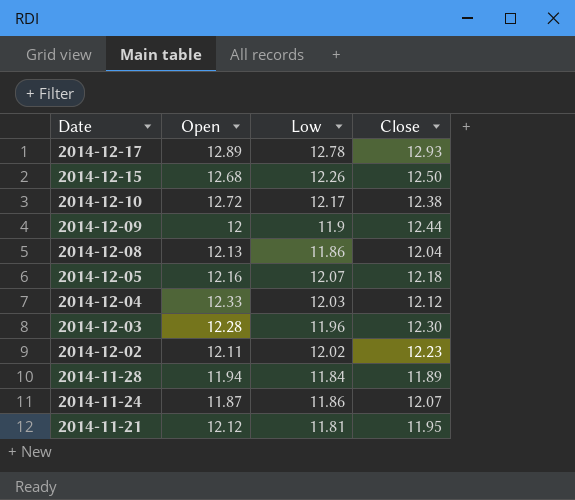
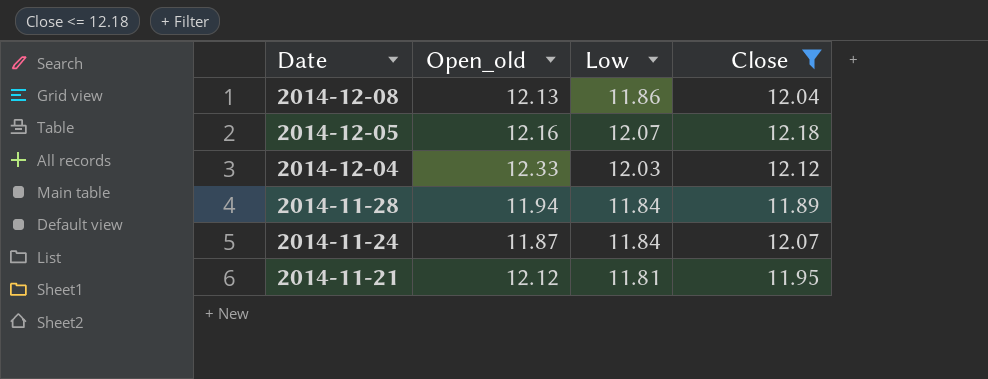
filter: none -> Close <= 12.18
column name: Open -> Open_old
2014-11-24 | Low: 11.86 -> 11.84

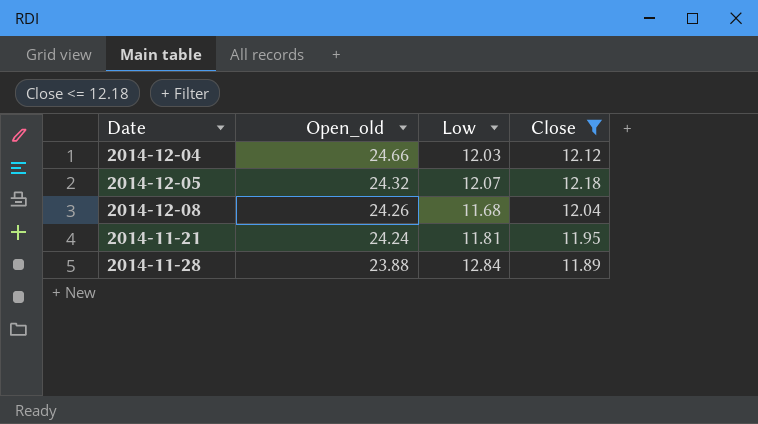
row order: Date descending -> Open_old descending
row 2014-11-24: 11.87 | 11.84 | 12.07 -> none
2014-12-04 | Open_old: 12.33 -> 24.66
2014-12-05 | Open_old: 12.16 -> 24.32
2014-12-08 | Open_old: 12.13 -> 24.26
2014-12-08 | Low: 11.86 -> 11.68
2014-11-21 | Open_old: 12.12 -> 24.24
2014-11-28 | Open_old: 11.94 -> 23.88
2014-11-28 | Low: 11.84 -> 12.84

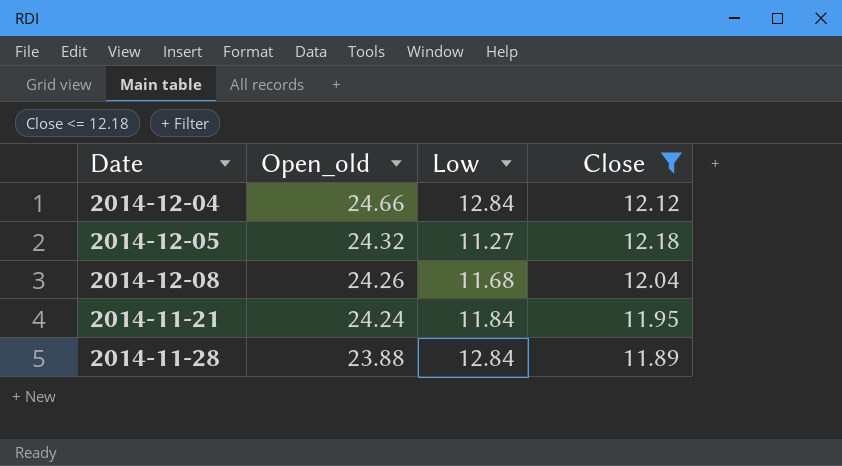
2014-12-04 | Low: 12.03 -> 12.84
2014-12-05 | Low: 12.07 -> 11.27
2014-11-21 | Low: 11.81 -> 11.84

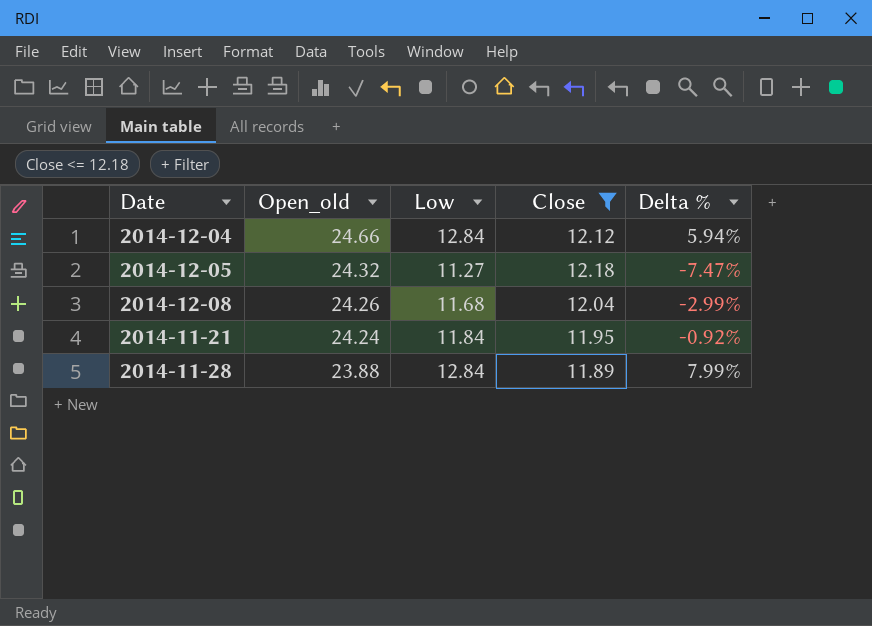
column Delta % | formula: none -> ([Low] - [Close]) / [Close]

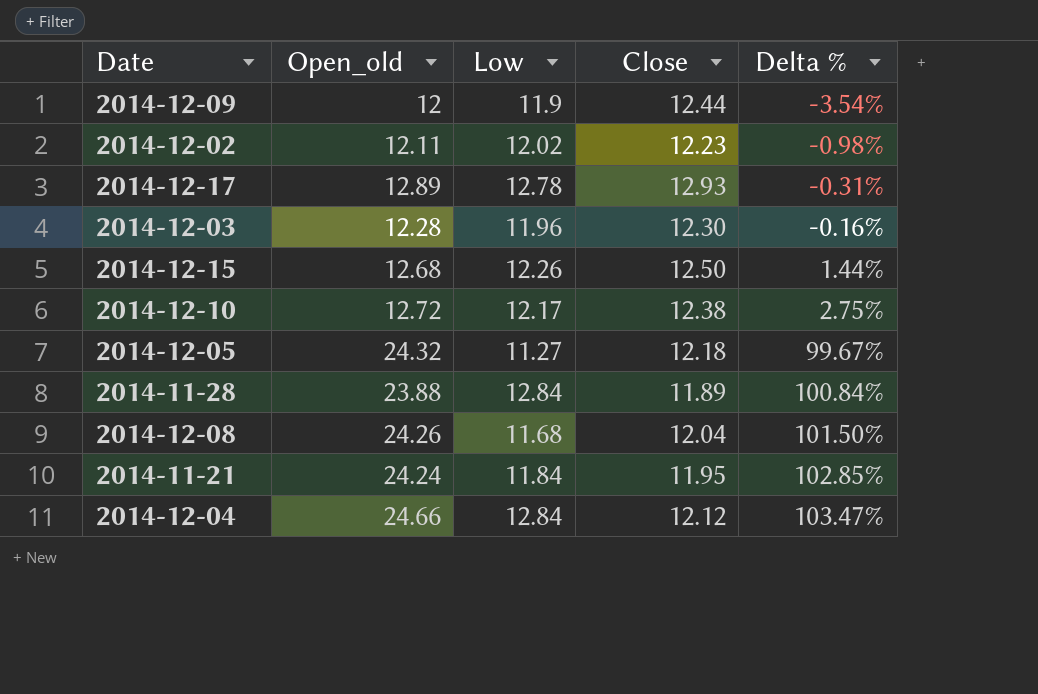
filter: Close <= 12.18 -> none
row order: Open_old descending -> Delta % ascending
column Delta % | formula: ([Low] - [Close]) / [Close] -> ([Open_old] - [Close]) / [Close]

